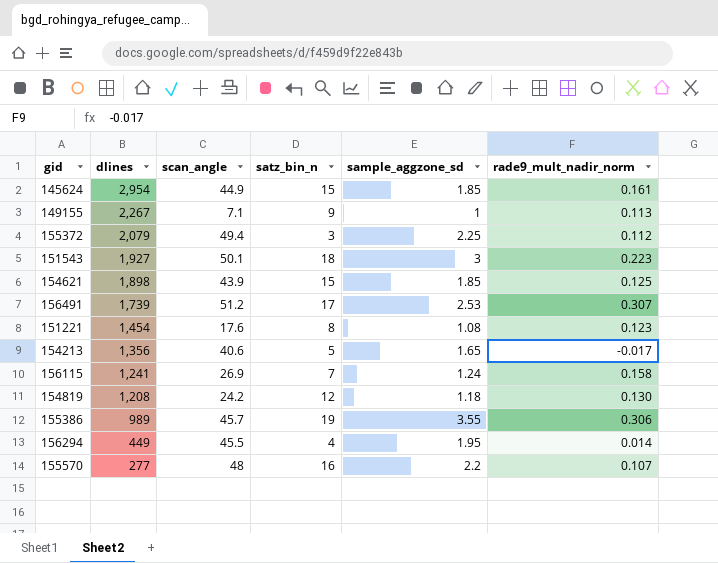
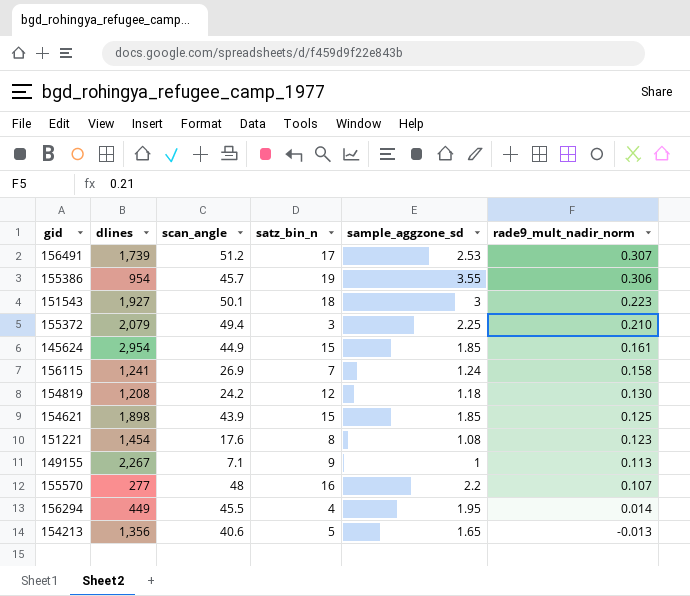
row order: dlines descending -> rade9_mult_nadir_norm descending
155386 | dlines: 989 -> 954
155372 | rade9_mult_nadir_norm: 0.112 -> 0.210
154213 | rade9_mult_nadir_norm: -0.017 -> -0.013

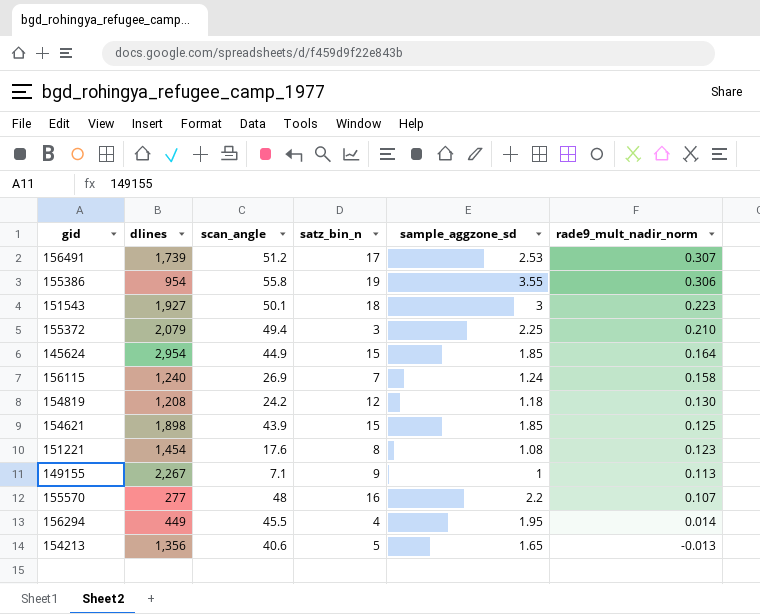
155386 | scan_angle: 45.7 -> 55.8
145624 | rade9_mult_nadir_norm: 0.161 -> 0.164
156115 | dlines: 1,241 -> 1,240

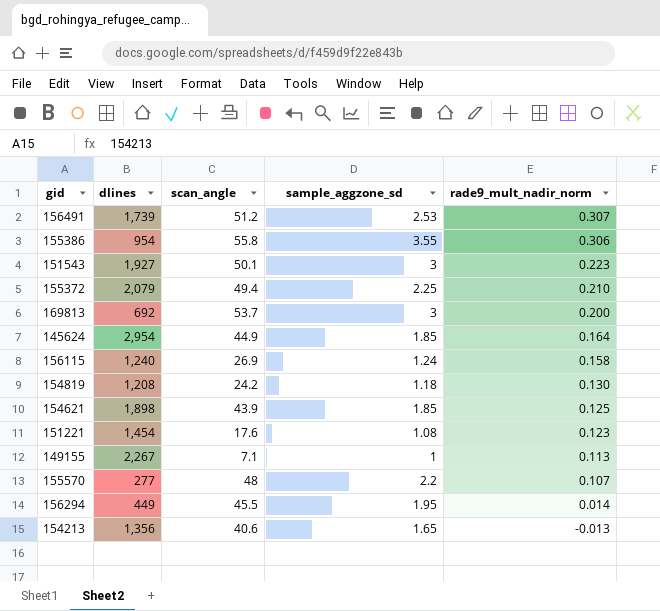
column satz_bin_n | position: 4 -> none
row 169813: none -> 692 | 53.7 | 3 | 0.200

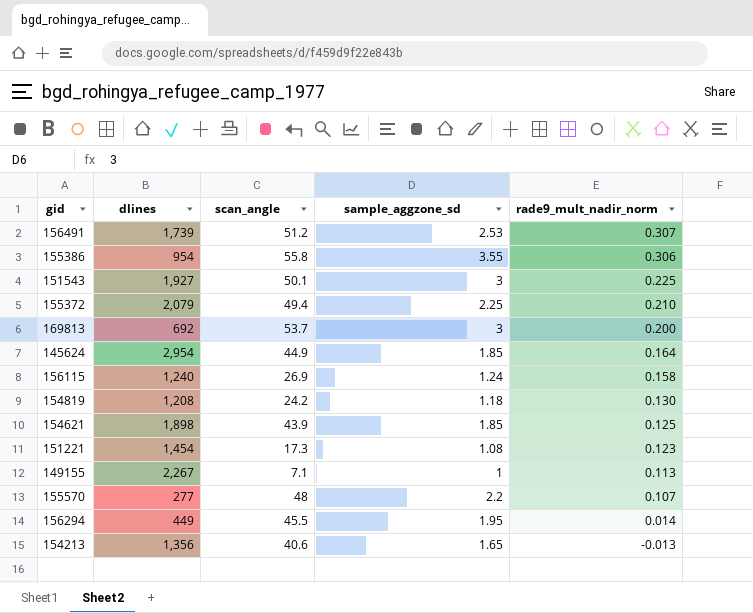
151543 | rade9_mult_nadir_norm: 0.223 -> 0.225
151221 | scan_angle: 17.6 -> 17.3

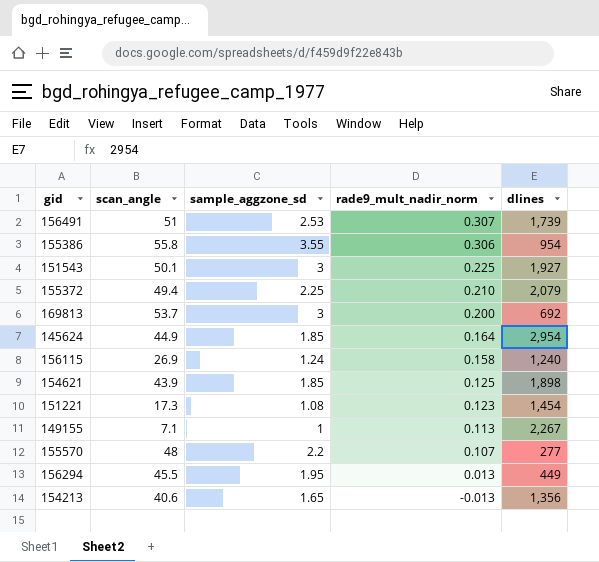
column dlines | position: 2 -> 5
row 154819: 1,208 | 24.2 | 1.18 | 0.130 -> none
156491 | scan_angle: 51.2 -> 51
156294 | rade9_mult_nadir_norm: 0.014 -> 0.013

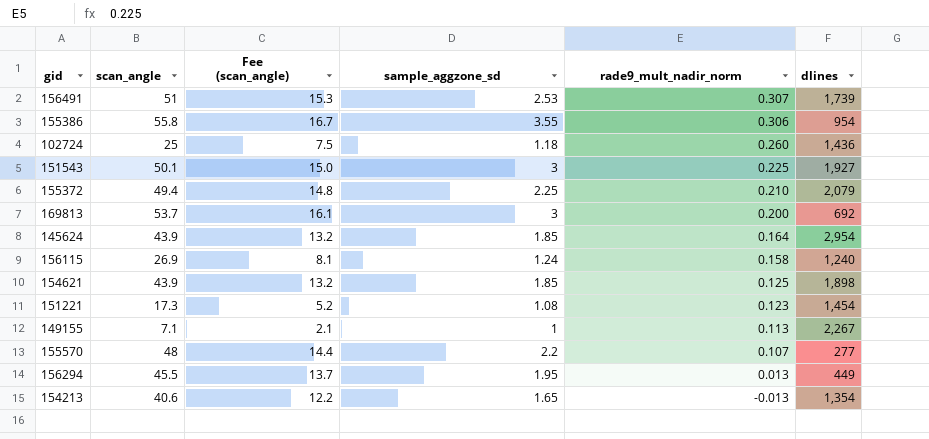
column Fee (scan_angle) | formula: none -> [scan_angle] * 0.3
row 102724: none -> 25 | 7.5 | 1.18 | 0.260 | 1,436
145624 | scan_angle: 44.9 -> 43.9
154213 | dlines: 1,356 -> 1,354

